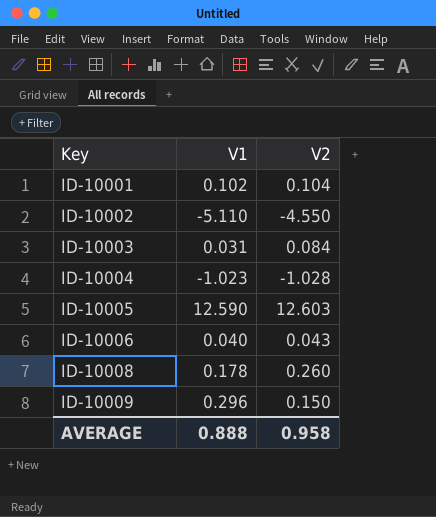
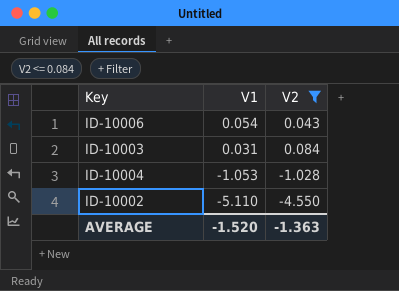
filter: none -> V2 <= 0.084
row order: Key ascending -> V1 descending
ID-10006 | V1: 0.040 -> 0.054
ID-10004 | V1: -1.023 -> -1.053
AVERAGE | V1: 0.888 -> -1.520
AVERAGE | V2: 0.958 -> -1.363

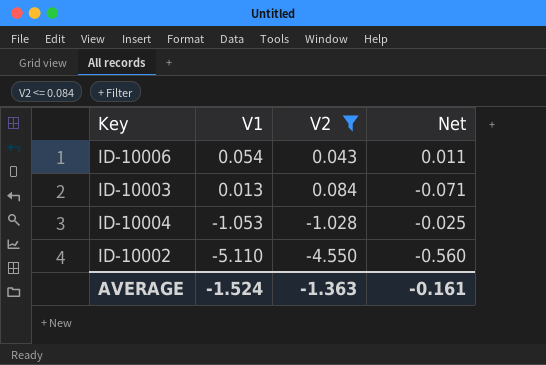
column Net | formula: none -> [V1] - [V2]
ID-10003 | V1: 0.031 -> 0.013
AVERAGE | V1: -1.520 -> -1.524

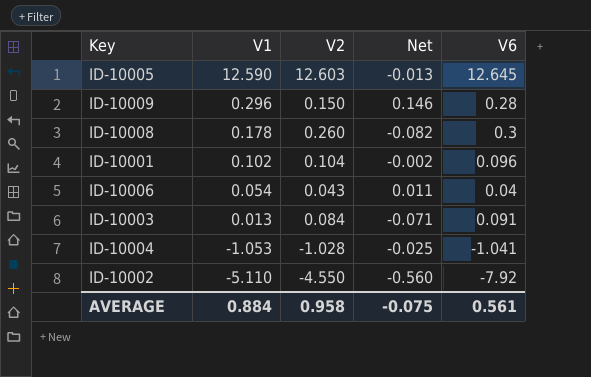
filter: V2 <= 0.084 -> none
column V6 | position: none -> 5
AVERAGE | V1: -1.524 -> 0.884
AVERAGE | V2: -1.363 -> 0.958
AVERAGE | Net: -0.161 -> -0.075

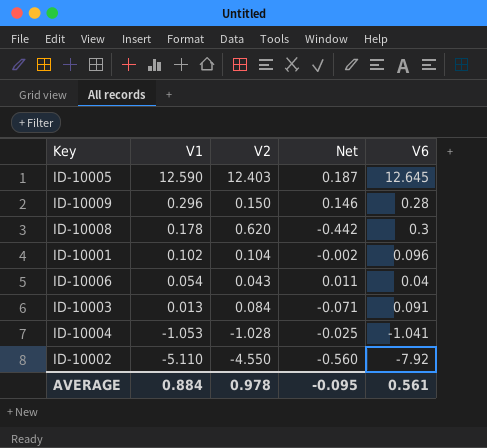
ID-10005 | V2: 12.603 -> 12.403
ID-10005 | Net: -0.013 -> 0.187
ID-10008 | V2: 0.260 -> 0.620
ID-10008 | Net: -0.082 -> -0.442
AVERAGE | V2: 0.958 -> 0.978
AVERAGE | Net: -0.075 -> -0.095

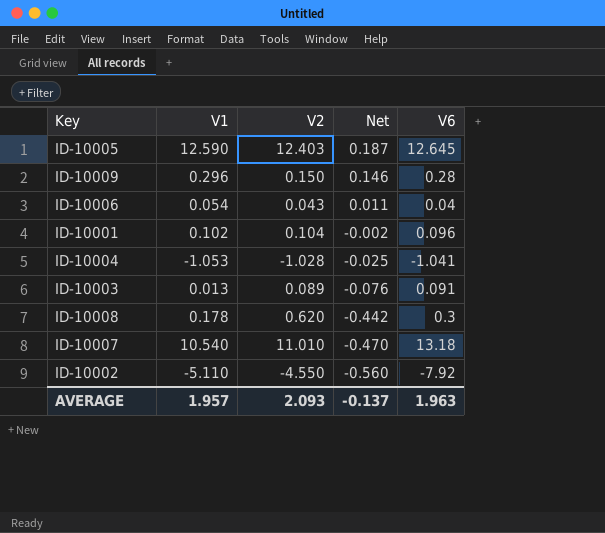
row order: V1 descending -> Net descending
ID-10003 | V2: 0.084 -> 0.089
ID-10003 | Net: -0.071 -> -0.076
row ID-10007: none -> 10.540 | 11.010 | -0.470 | 13.18
AVERAGE | V1: 0.884 -> 1.957
AVERAGE | V2: 0.978 -> 2.093
AVERAGE | Net: -0.095 -> -0.137
AVERAGE | V6: 0.561 -> 1.963

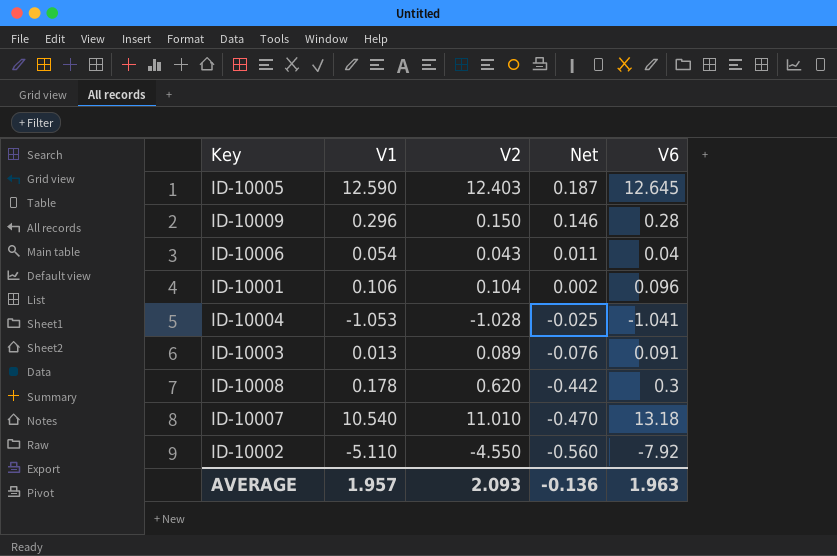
ID-10001 | V1: 0.102 -> 0.106
ID-10001 | Net: -0.002 -> 0.002
AVERAGE | Net: -0.137 -> -0.136

